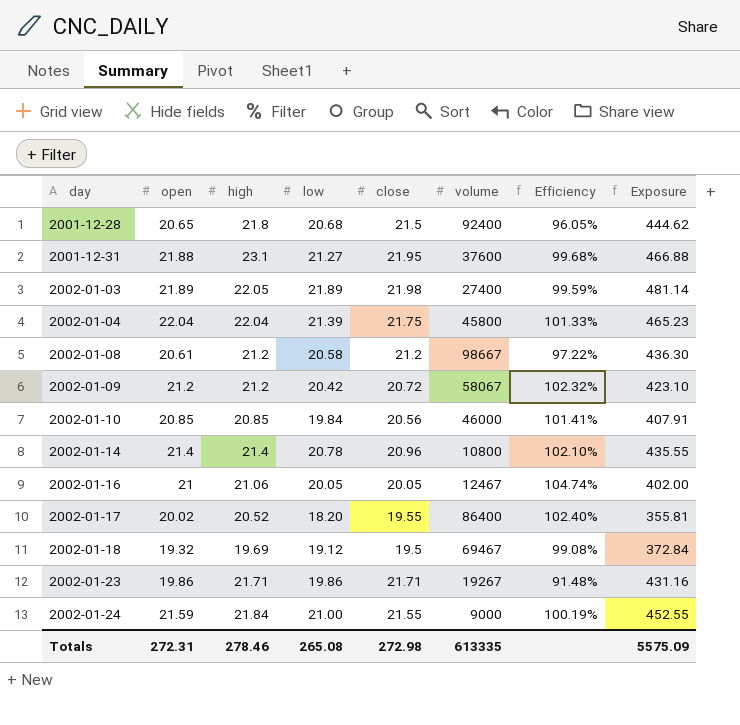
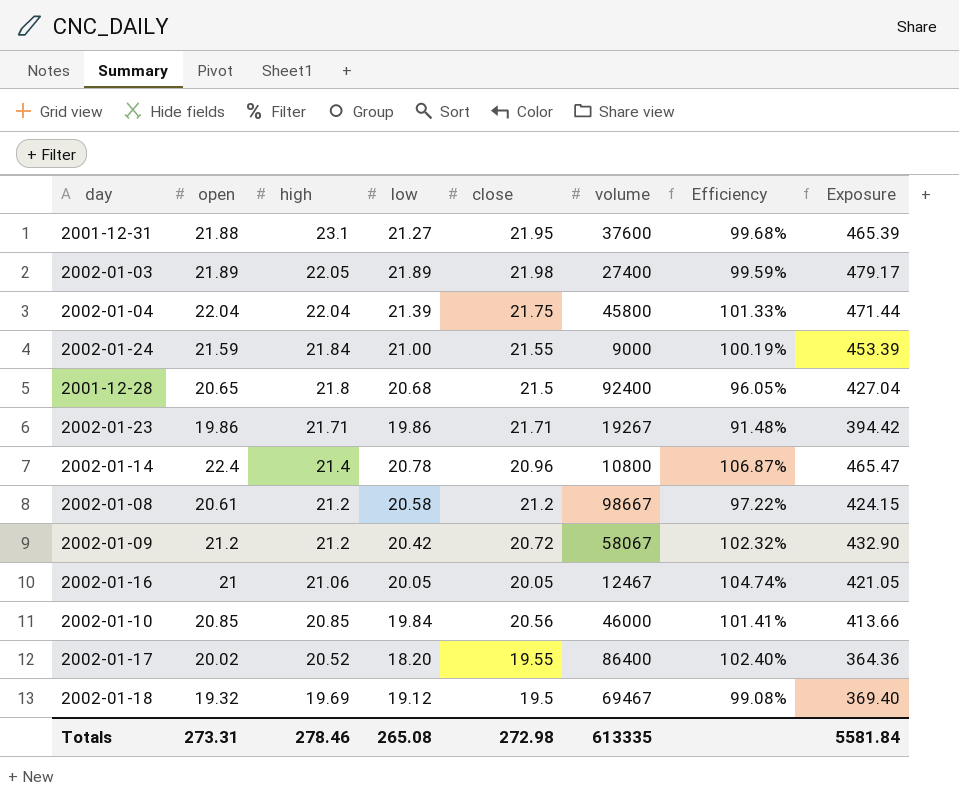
row order: day ascending -> high descending
column Exposure | formula: [low] * [close] -> [open] * [low]
2002-01-14 | open: 21.4 -> 22.4
2002-01-14 | Efficiency: 102.10% -> 106.87%
Totals | open: 272.31 -> 273.31
Totals | Exposure: 5575.09 -> 5581.84

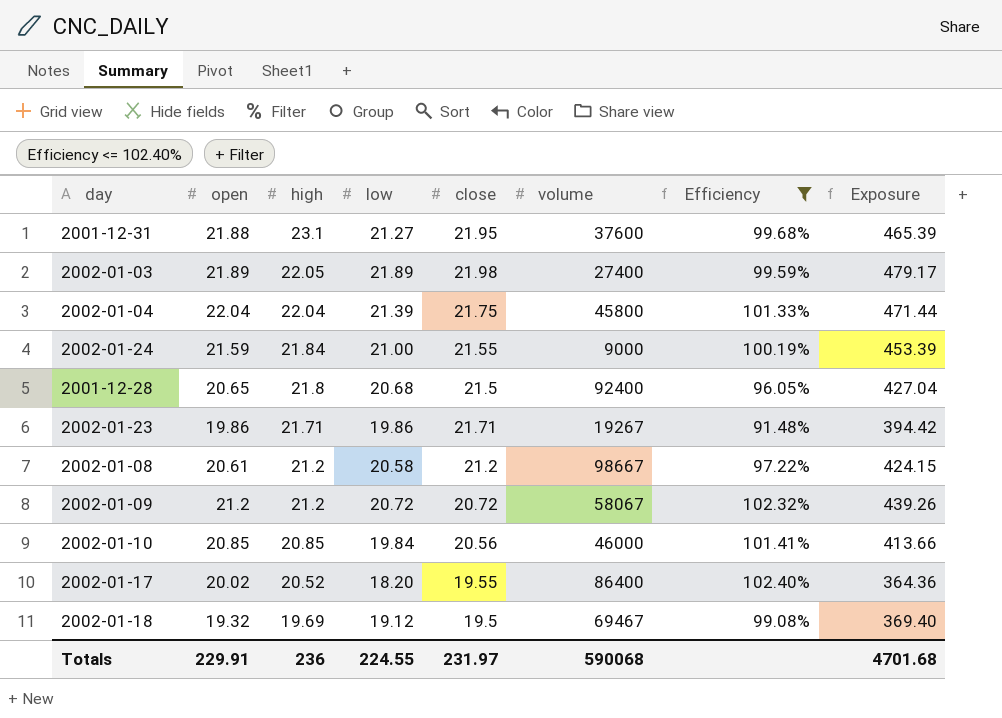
filter: none -> Efficiency <= 102.40%
2002-01-09 | low: 20.42 -> 20.72
2002-01-09 | Exposure: 432.90 -> 439.26
Totals | open: 273.31 -> 229.91
Totals | high: 278.46 -> 236
Totals | low: 265.08 -> 224.55
Totals | close: 272.98 -> 231.97
Totals | volume: 613335 -> 590068
Totals | Exposure: 5581.84 -> 4701.68

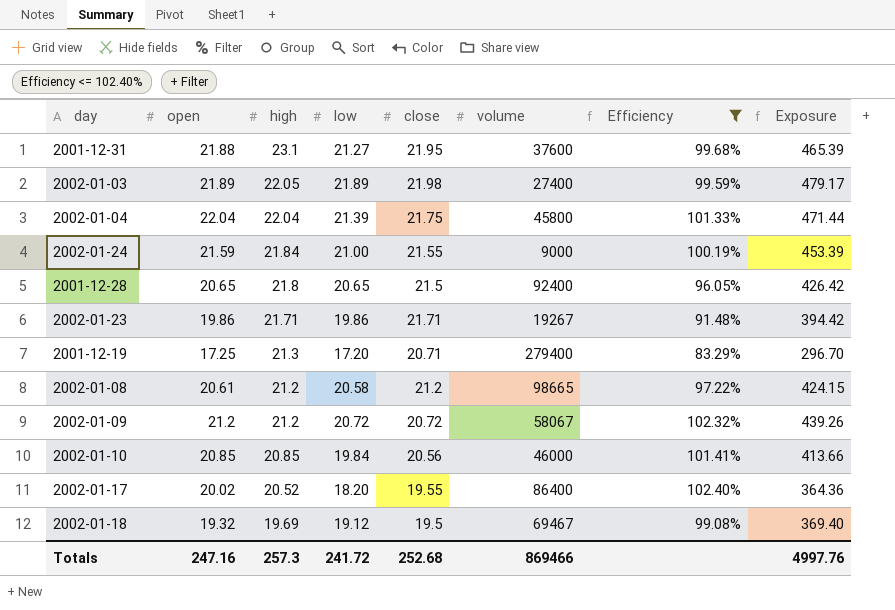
2001-12-28 | low: 20.68 -> 20.65
2001-12-28 | Exposure: 427.04 -> 426.42
row 2001-12-19: none -> 17.25 | 21.3 | 17.20 | 20.71 | 279400 | 83.29% | 296.70
2002-01-08 | volume: 98667 -> 98665
Totals | open: 229.91 -> 247.16
Totals | high: 236 -> 257.3
Totals | low: 224.55 -> 241.72
Totals | close: 231.97 -> 252.68
Totals | volume: 590068 -> 869466
Totals | Exposure: 4701.68 -> 4997.76

